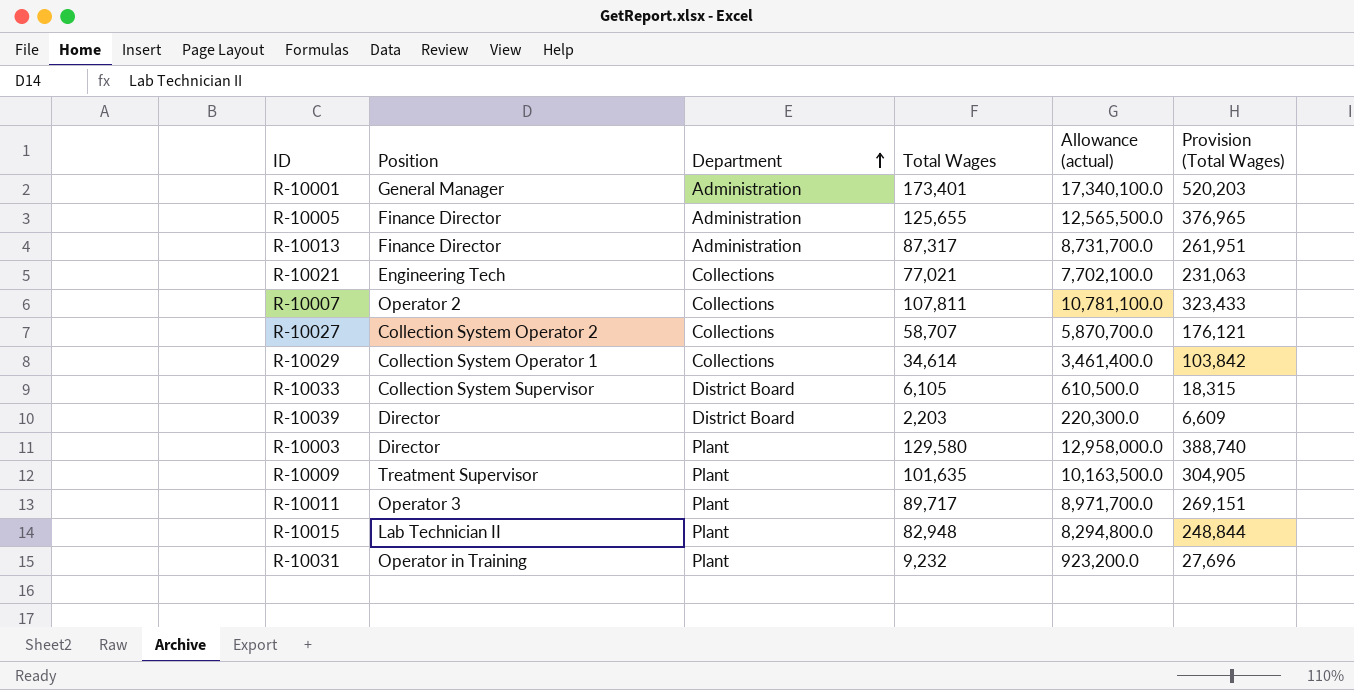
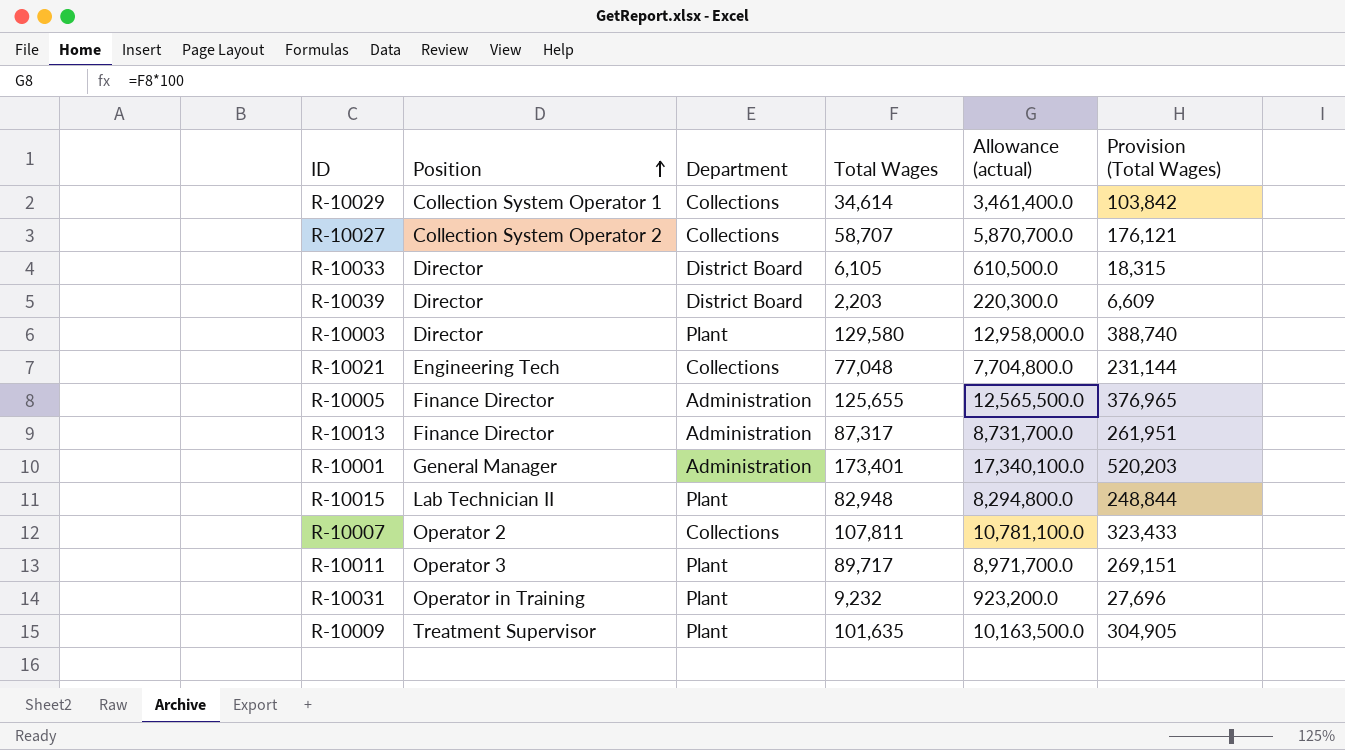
row order: Department ascending -> Position ascending
R-10033 | Position: Collection System Supervisor -> Director
R-10021 | Total Wages: 77,021 -> 77,048
R-10021 | Allowance (actual): 7,702,100.0 -> 7,704,800.0
R-10021 | Provision (Total Wages): 231,063 -> 231,144

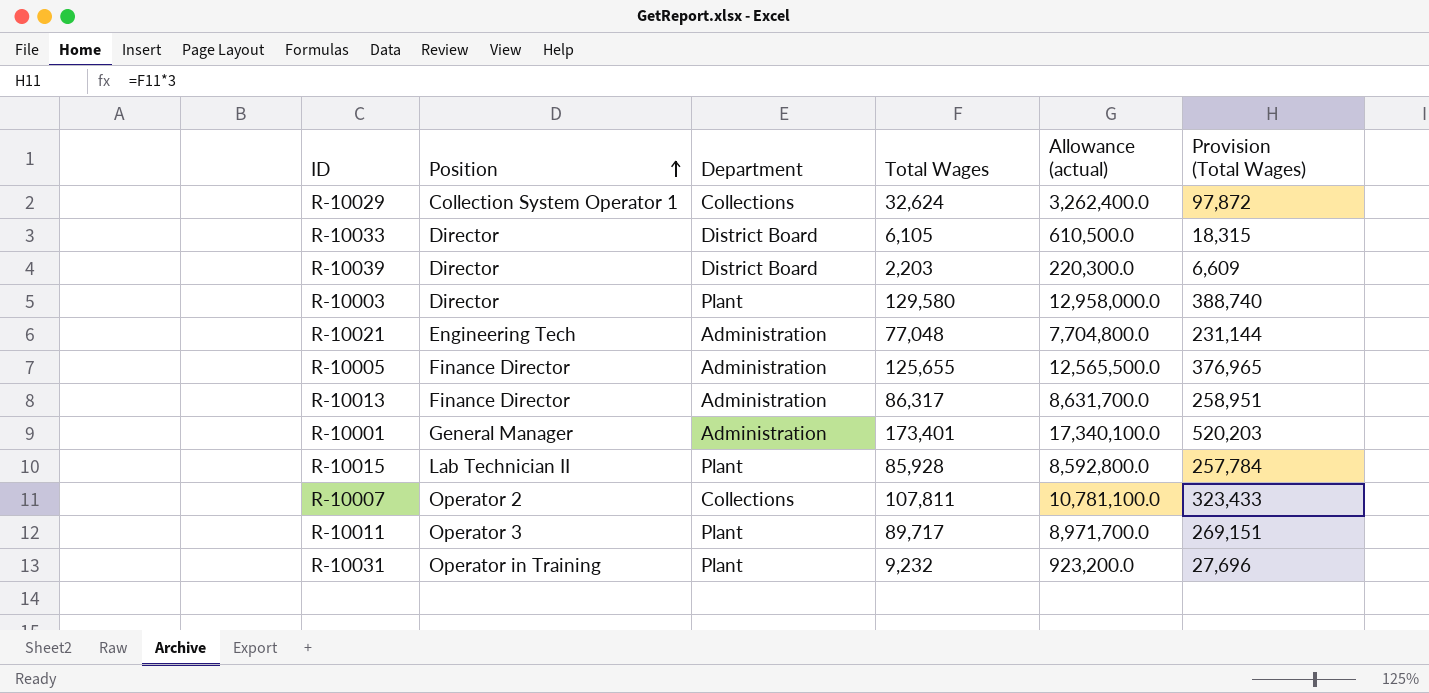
row R-10027: Collection System Operator 2 | Collections | 58,707 | 5,870,700.0 | 176,121 -> none
row R-10009: Treatment Supervisor | Plant | 101,635 | 10,163,500.0 | 304,905 -> none
R-10029 | Total Wages: 34,614 -> 32,624
R-10029 | Allowance (actual): 3,461,400.0 -> 3,262,400.0
R-10029 | Provision (Total Wages): 103,842 -> 97,872
R-10021 | Department: Collections -> Administration
R-10013 | Total Wages: 87,317 -> 86,317
R-10013 | Allowance (actual): 8,731,700.0 -> 8,631,700.0
R-10013 | Provision (Total Wages): 261,951 -> 258,951
R-10015 | Total Wages: 82,948 -> 85,928
R-10015 | Allowance (actual): 8,294,800.0 -> 8,592,800.0
R-10015 | Provision (Total Wages): 248,844 -> 257,784

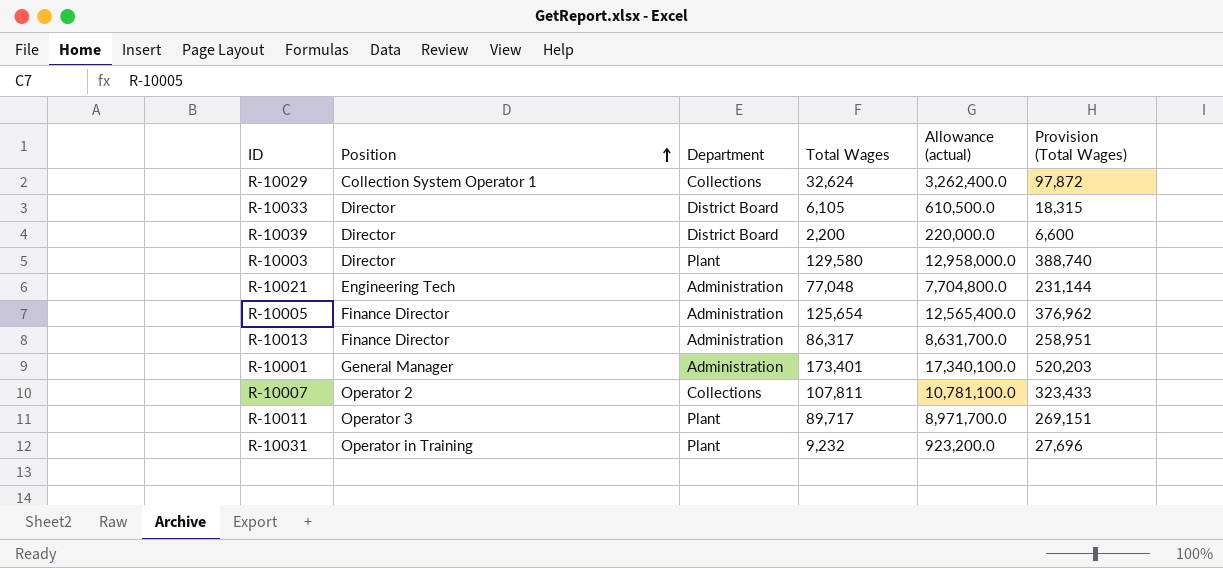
row R-10015: Lab Technician II | Plant | 85,928 | 8,592,800.0 | 257,784 -> none
R-10039 | Total Wages: 2,203 -> 2,200
R-10039 | Allowance (actual): 220,300.0 -> 220,000.0
R-10039 | Provision (Total Wages): 6,609 -> 6,600
R-10005 | Total Wages: 125,655 -> 125,654
R-10005 | Allowance (actual): 12,565,500.0 -> 12,565,400.0
R-10005 | Provision (Total Wages): 376,965 -> 376,962

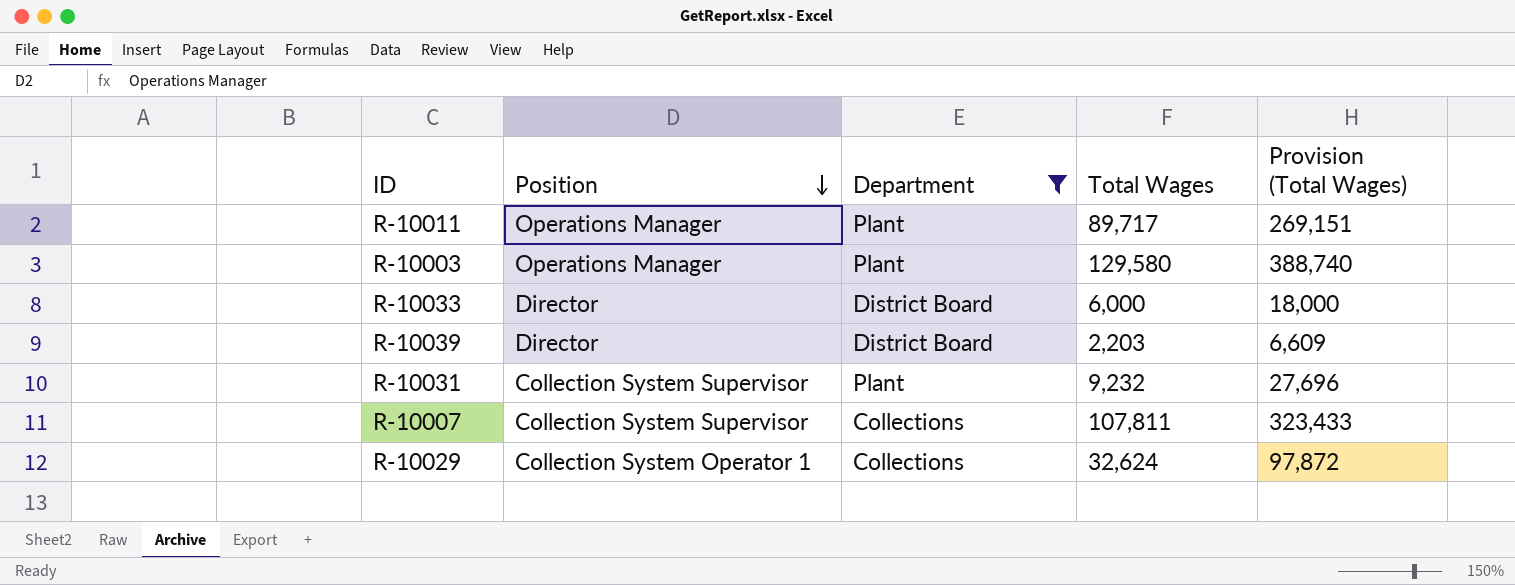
filter: none -> Department != Administration
row order: Position ascending -> Position descending
column Allowance (actual) | formula: [Total Wages] * 100 -> none
R-10011 | Position: Operator 3 -> Operations Manager
R-10003 | Position: Director -> Operations Manager
R-10033 | Total Wages: 6,105 -> 6,000
R-10033 | Provision (Total Wages): 18,315 -> 18,000
R-10039 | Total Wages: 2,200 -> 2,203
R-10039 | Provision (Total Wages): 6,600 -> 6,609
R-10031 | Position: Operator in Training -> Collection System Supervisor
R-10007 | Position: Operator 2 -> Collection System Supervisor

